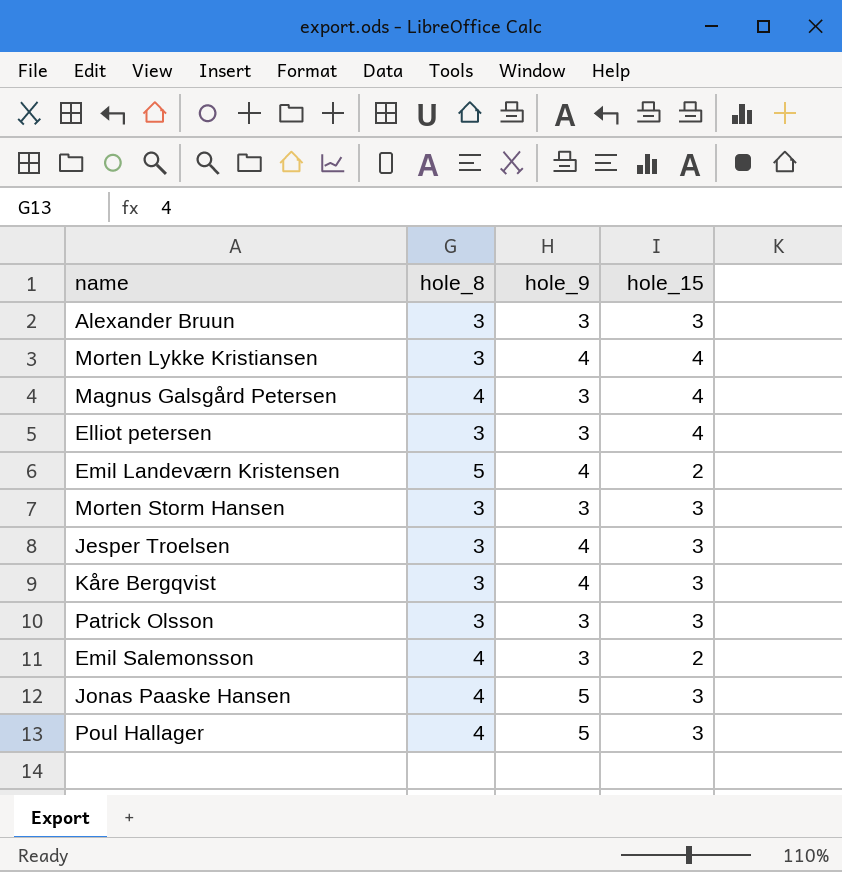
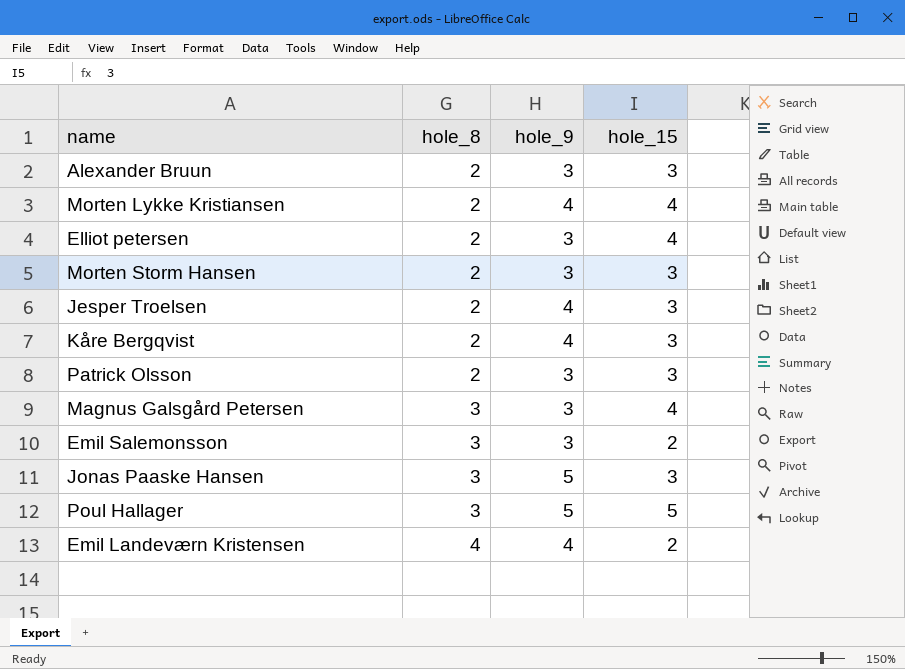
row order: none -> hole_8 ascending
Alexander Bruun | hole_8: 3 -> 2
Morten Lykke Kristiansen | hole_8: 3 -> 2
Elliot petersen | hole_8: 3 -> 2
Morten Storm Hansen | hole_8: 3 -> 2
Jesper Troelsen | hole_8: 3 -> 2
Kåre Bergqvist | hole_8: 3 -> 2
Patrick Olsson | hole_8: 3 -> 2
Magnus Galsgård Petersen | hole_8: 4 -> 3
Emil Salemonsson | hole_8: 4 -> 3
Jonas Paaske Hansen | hole_8: 4 -> 3
Poul Hallager | hole_8: 4 -> 3
Poul Hallager | hole_15: 3 -> 5
Emil Landeværn Kristensen | hole_8: 5 -> 4

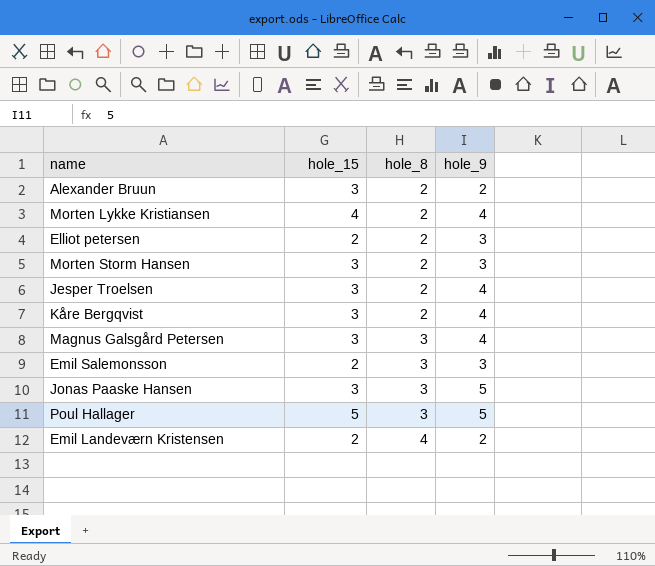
column hole_15 | position: 4 -> 2
row Patrick Olsson: 2 | 3 | 3 -> none
Alexander Bruun | hole_9: 3 -> 2
Elliot petersen | hole_15: 4 -> 2
Magnus Galsgård Petersen | hole_15: 4 -> 3
Magnus Galsgård Petersen | hole_9: 3 -> 4
Emil Landeværn Kristensen | hole_9: 4 -> 2

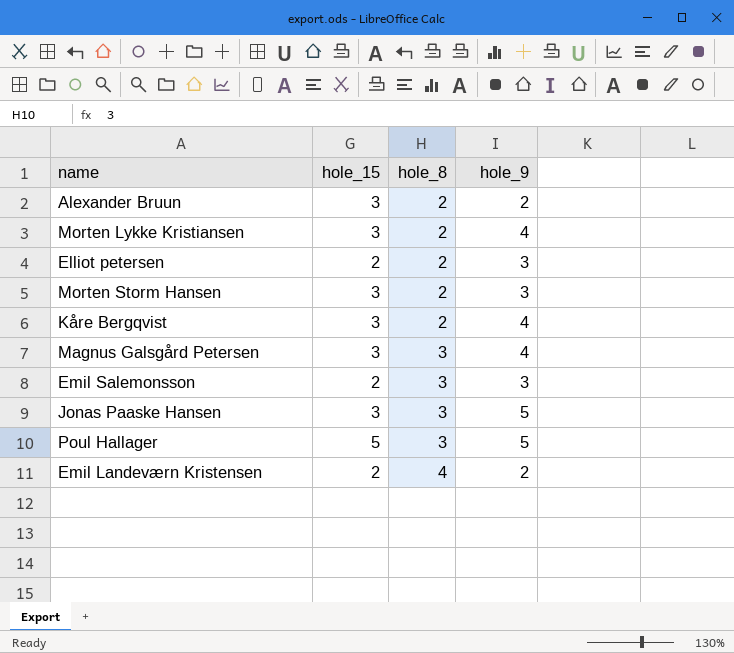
row Jesper Troelsen: 3 | 2 | 4 -> none
Morten Lykke Kristiansen | hole_15: 4 -> 3

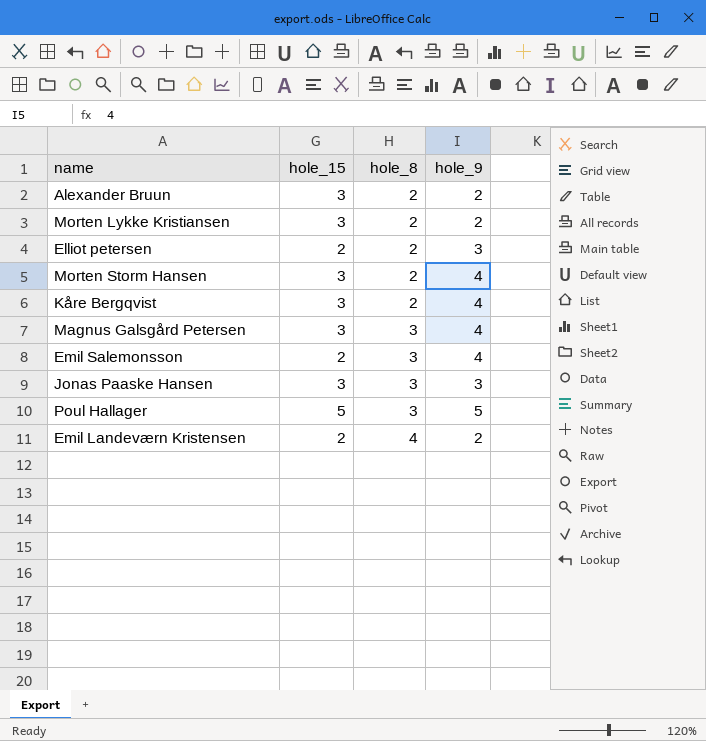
Morten Lykke Kristiansen | hole_9: 4 -> 2
Morten Storm Hansen | hole_9: 3 -> 4
Emil Salemonsson | hole_9: 3 -> 4
Jonas Paaske Hansen | hole_9: 5 -> 3

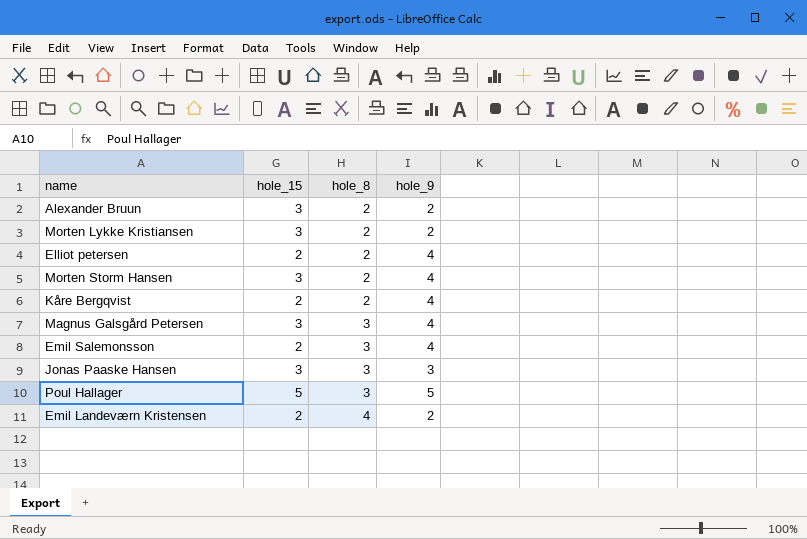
Elliot petersen | hole_9: 3 -> 4
Kåre Bergqvist | hole_15: 3 -> 2

